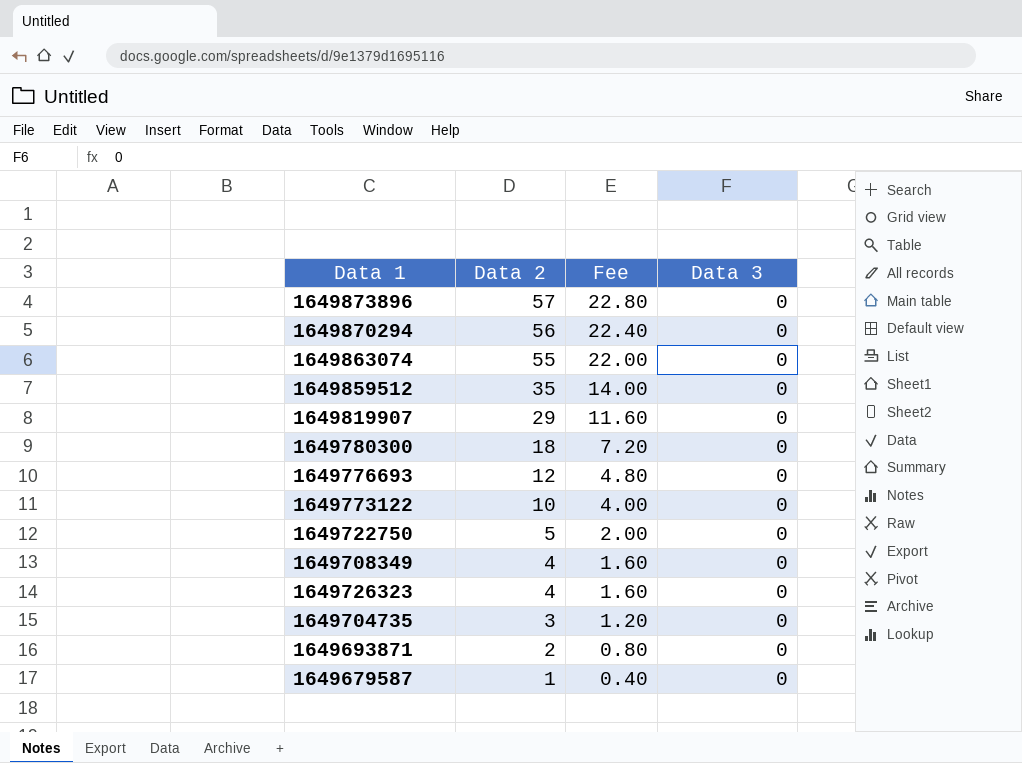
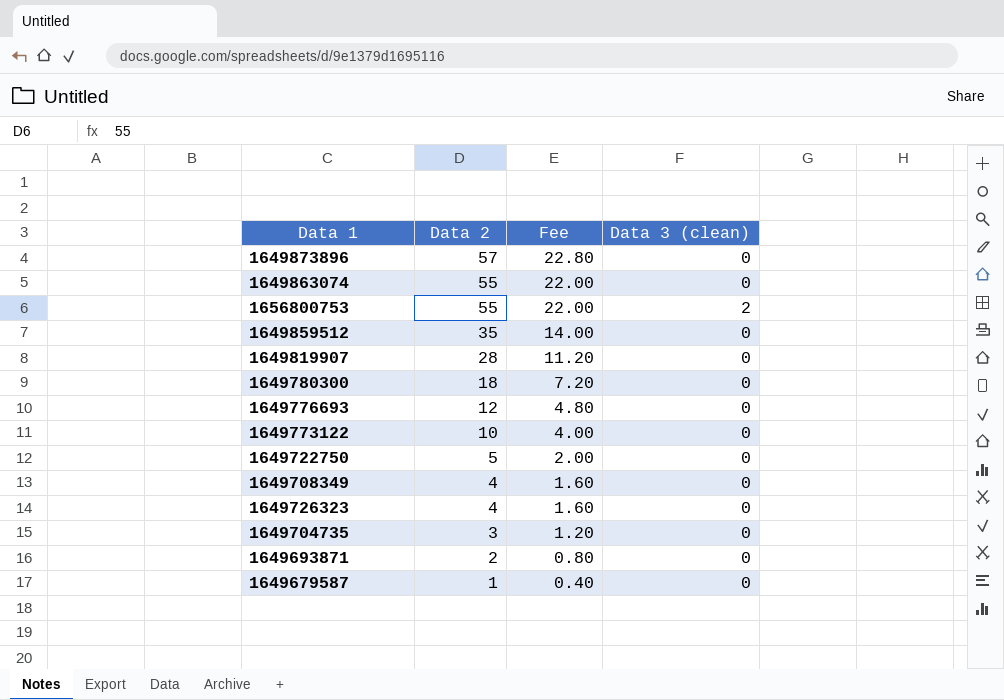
column name: Data 3 -> Data 3 (clean)
row 1649870294: 56 | 22.40 | 0 -> none
row 1656800753: none -> 55 | 22.00 | 2
1649819907 | Data 2: 29 -> 28
1649819907 | Fee: 11.60 -> 11.20

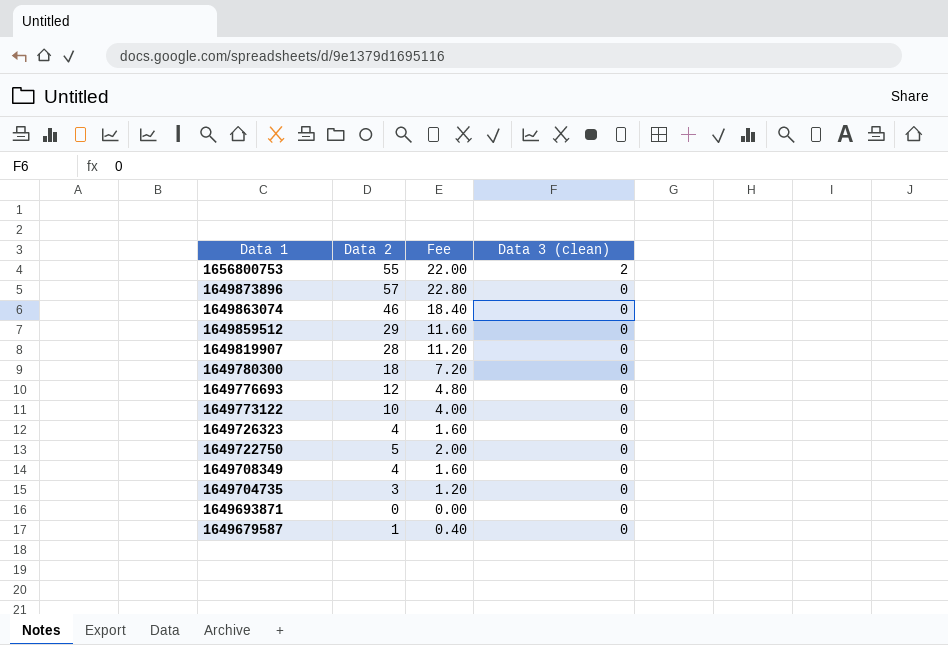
row order: Data 2 descending -> Data 1 descending
1649863074 | Data 2: 55 -> 46
1649863074 | Fee: 22.00 -> 18.40
1649859512 | Data 2: 35 -> 29
1649859512 | Fee: 14.00 -> 11.60
1649693871 | Data 2: 2 -> 0
1649693871 | Fee: 0.80 -> 0.00

